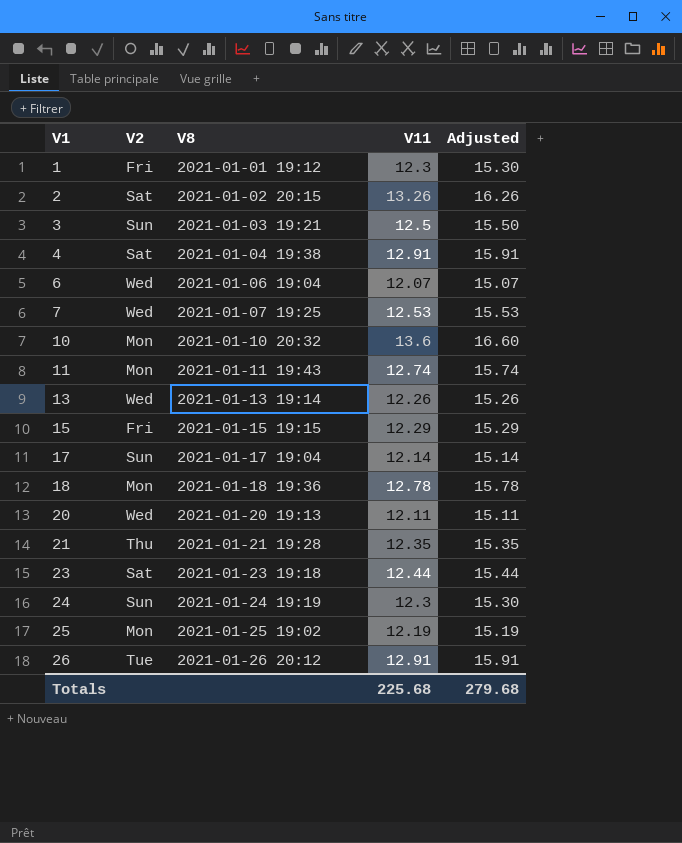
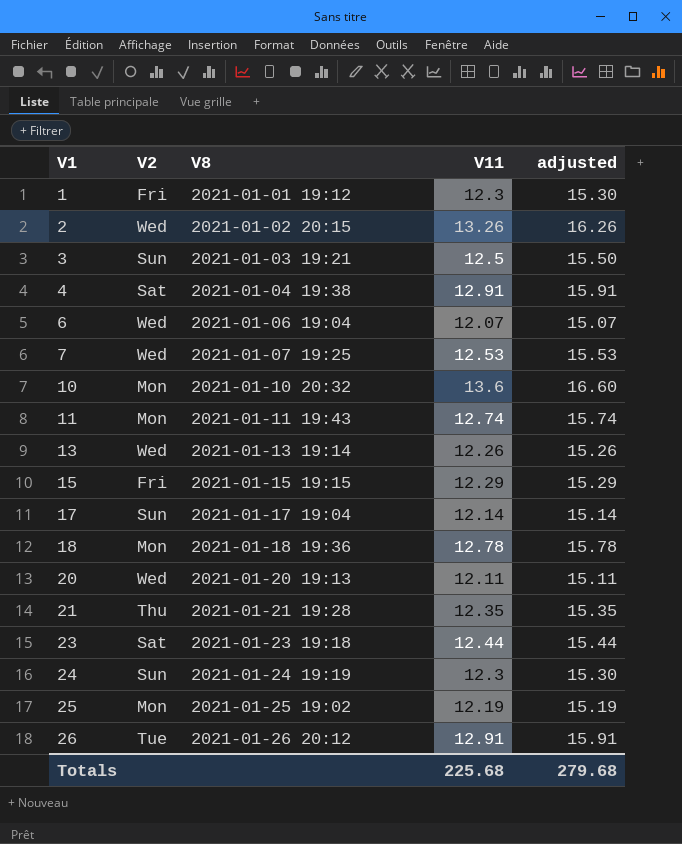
column name: Adjusted -> adjusted
2 | V2: Sat -> Wed

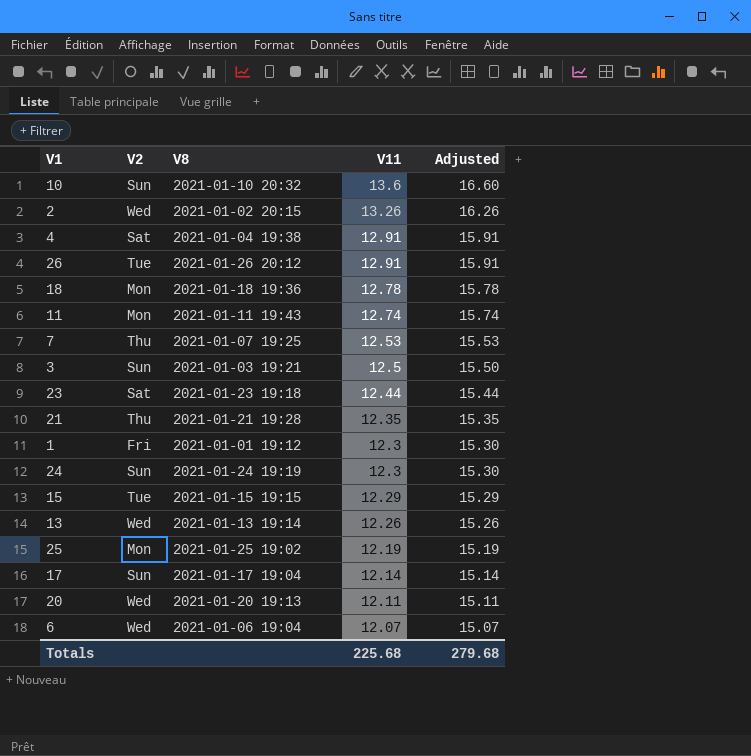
row order: V1 ascending -> V11 descending
column name: adjusted -> Adjusted
10 | V2: Mon -> Sun
7 | V2: Wed -> Thu
15 | V2: Fri -> Tue

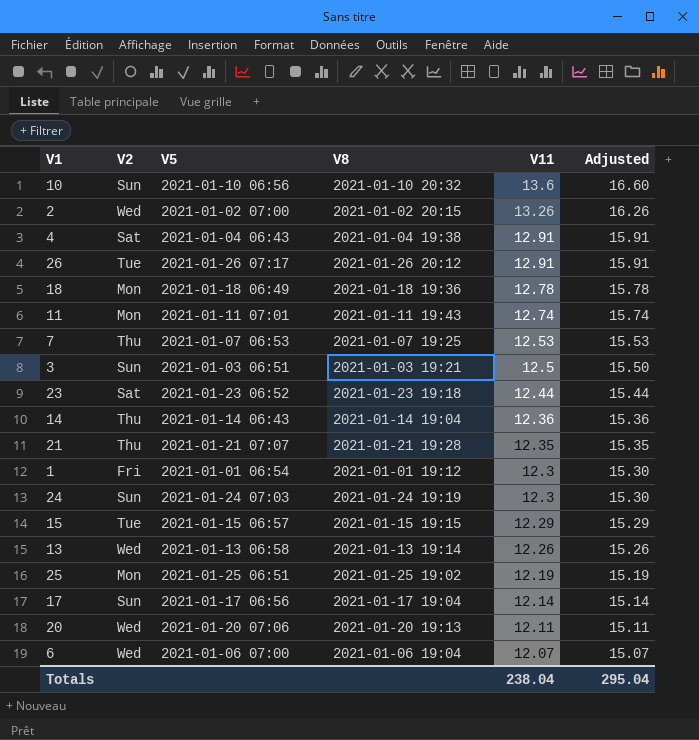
column V5 | position: none -> 3
row 14: none -> Thu | 2021-01-14 06:43 | 2021-01-14 19:04 | 12.36 | 15.36
Totals | V11: 225.68 -> 238.04
Totals | Adjusted: 279.68 -> 295.04

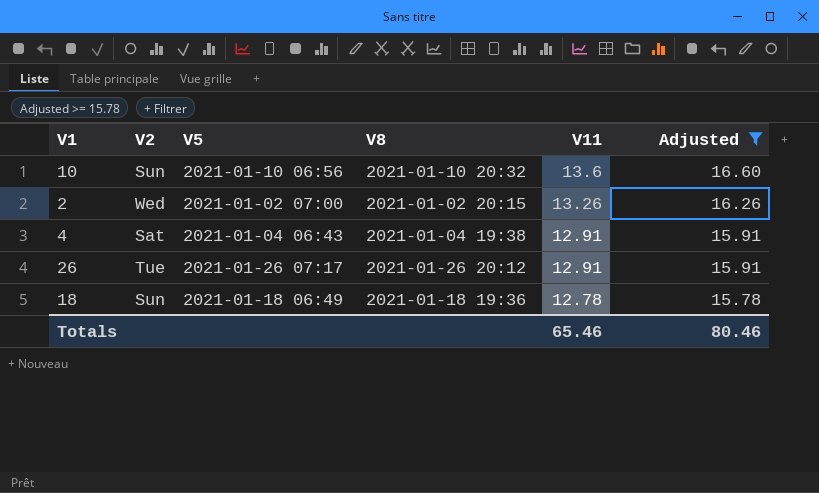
filter: none -> Adjusted >= 15.78
18 | V2: Mon -> Sun
Totals | V11: 238.04 -> 65.46
Totals | Adjusted: 295.04 -> 80.46

